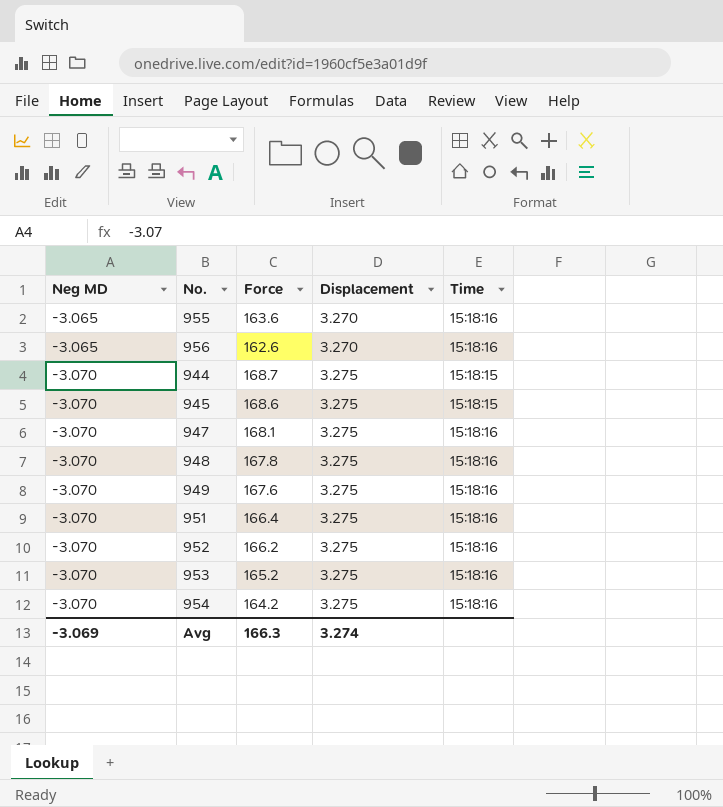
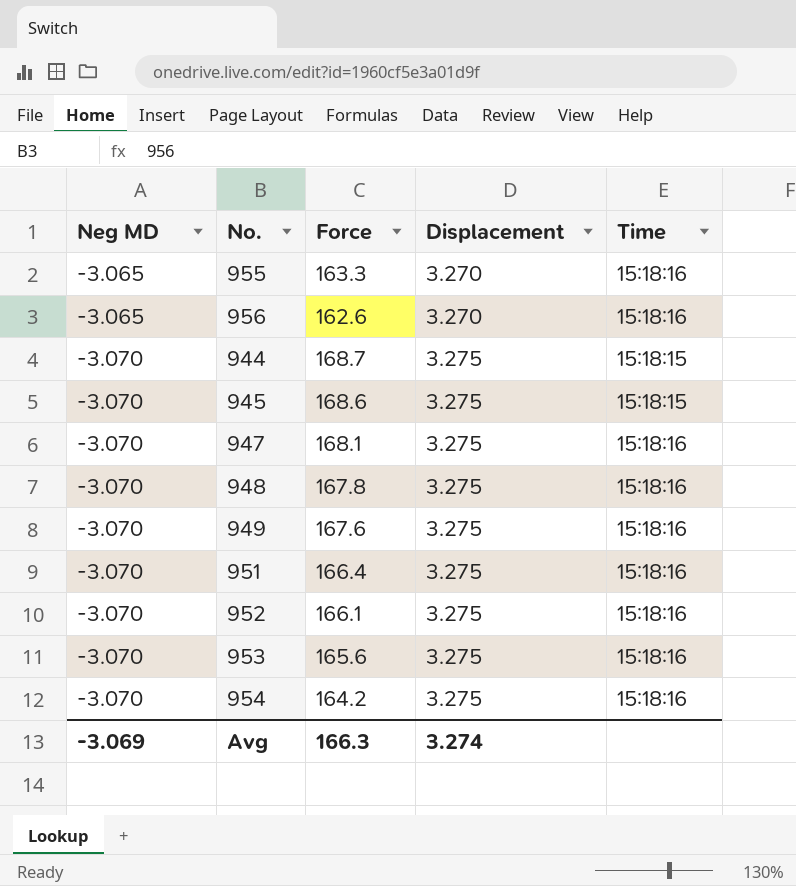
955 | Force: 163.6 -> 163.3
952 | Force: 166.2 -> 166.1
953 | Force: 165.2 -> 165.6

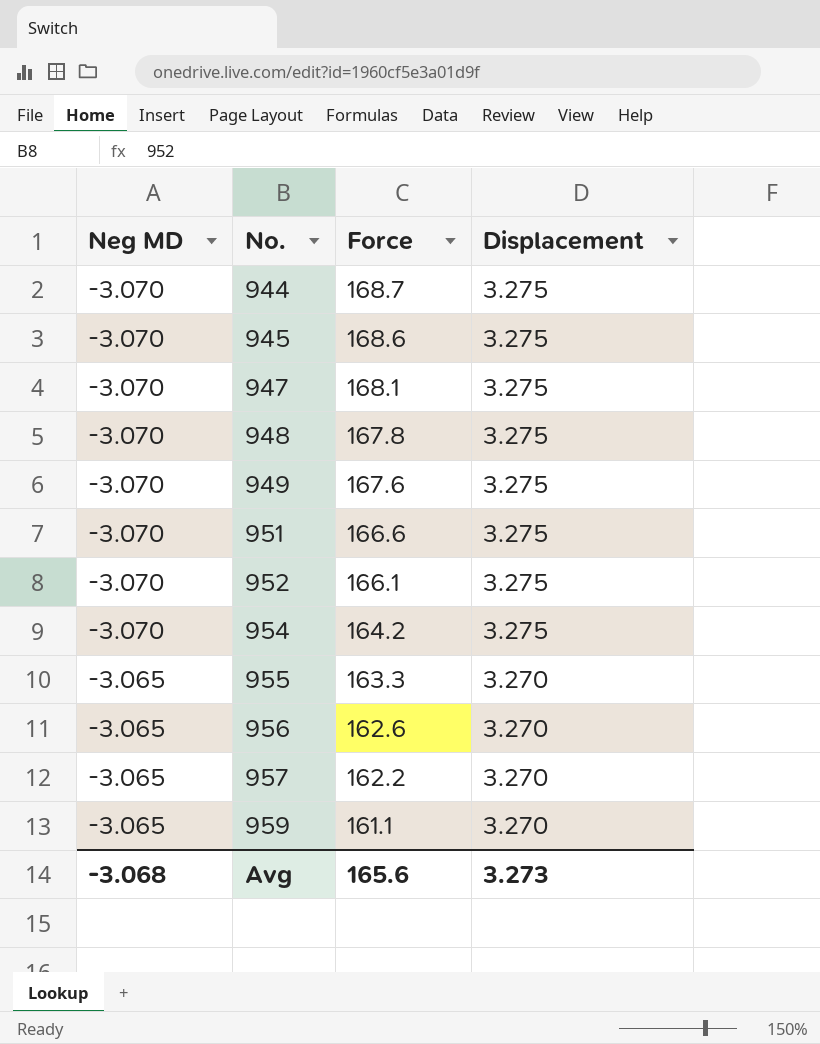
row order: Neg MD descending -> Neg MD ascending
column Time | position: 5 -> none
row 953: -3.070 | 165.6 | 3.275 | 15:18:16 -> none
951 | Force: 166.4 -> 166.6
row 957: none -> -3.065 | 162.2 | 3.270
row 959: none -> -3.065 | 161.1 | 3.270
Avg | Neg MD: -3.069 -> -3.068
Avg | Force: 166.3 -> 165.6
Avg | Displacement: 3.274 -> 3.273

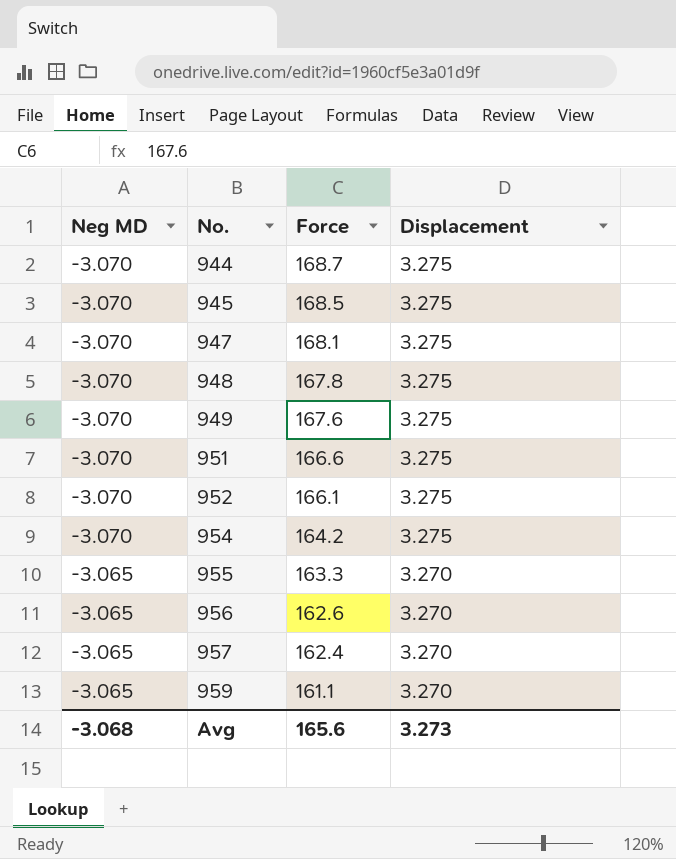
945 | Force: 168.6 -> 168.5
957 | Force: 162.2 -> 162.4

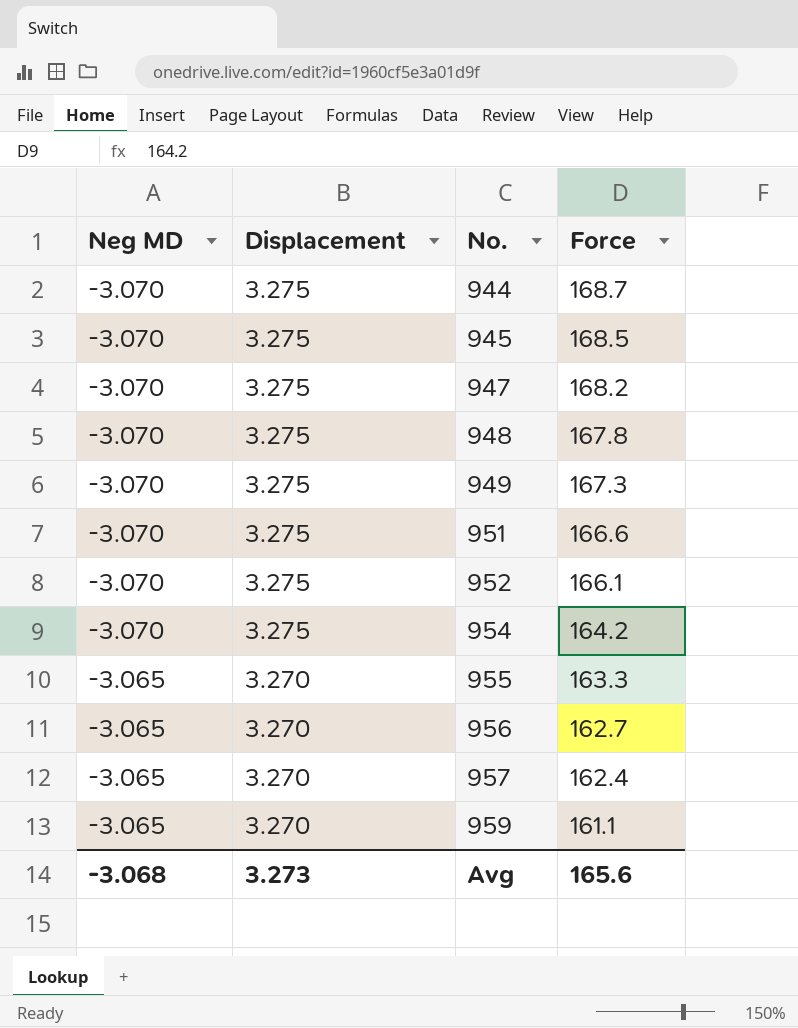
column Displacement | position: 4 -> 2
947 | Force: 168.1 -> 168.2
949 | Force: 167.6 -> 167.3
956 | Force: 162.6 -> 162.7

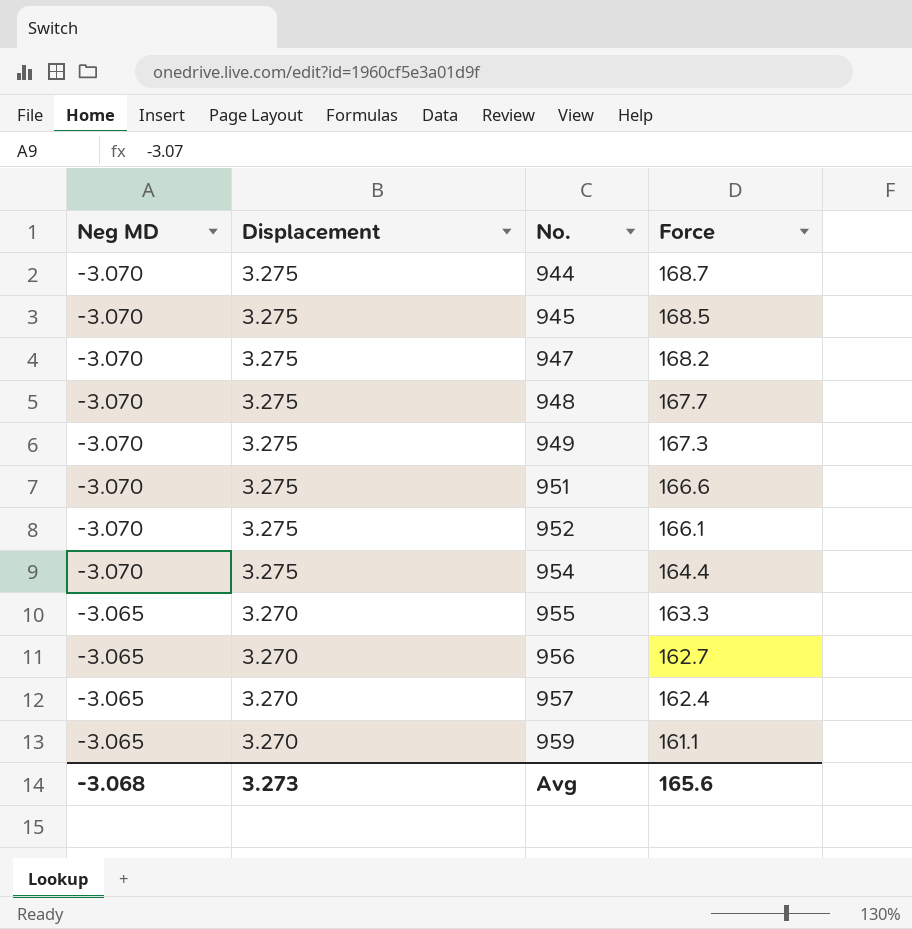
948 | Force: 167.8 -> 167.7
954 | Force: 164.2 -> 164.4

